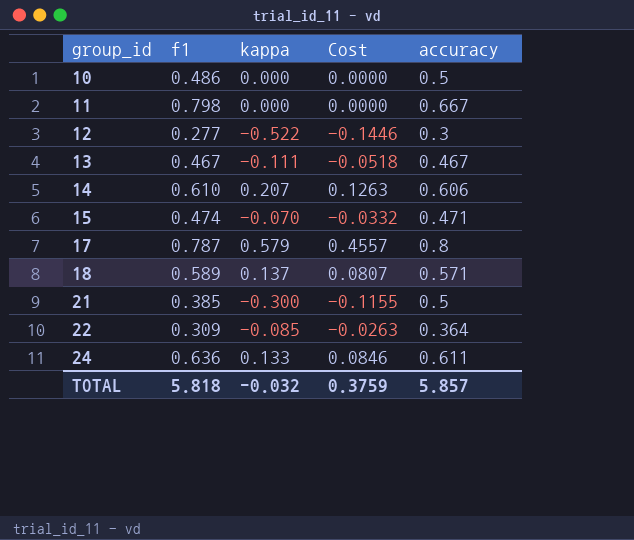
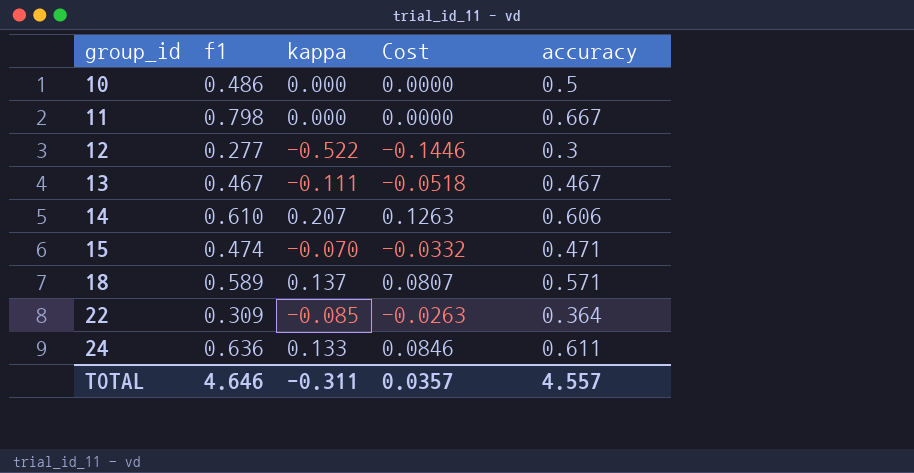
row 17: 0.787 | 0.579 | 0.4557 | 0.8 -> none
row 21: 0.385 | -0.300 | -0.1155 | 0.5 -> none
TOTAL | f1: 5.818 -> 4.646
TOTAL | kappa: -0.032 -> -0.311
TOTAL | Cost: 0.3759 -> 0.0357
TOTAL | accuracy: 5.857 -> 4.557

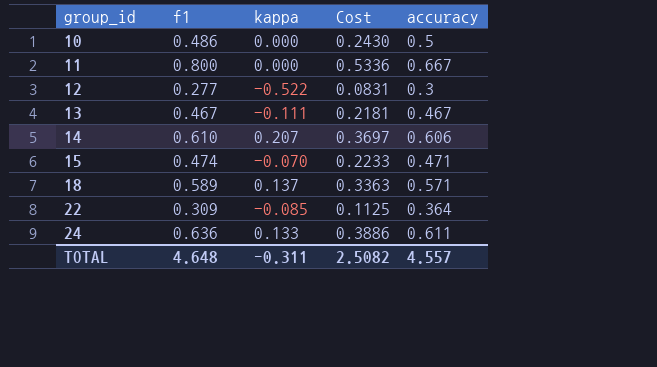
column Cost | formula: [f1] * [kappa] -> [f1] * [accuracy]
11 | f1: 0.798 -> 0.800
TOTAL | f1: 4.646 -> 4.648
TOTAL | Cost: 0.0357 -> 2.5082

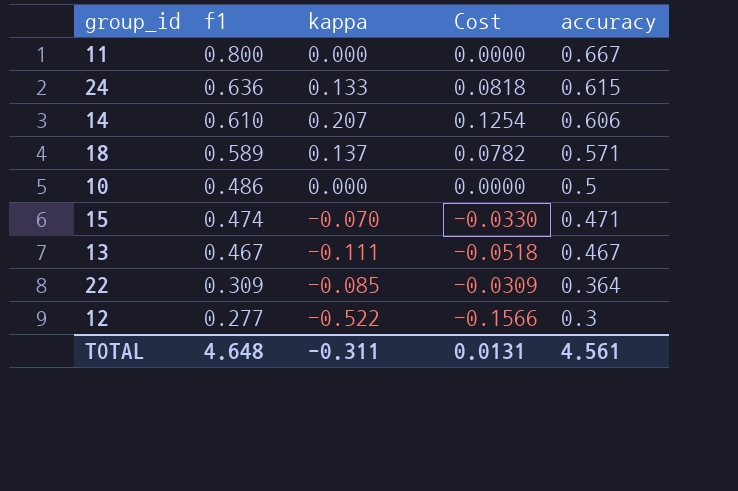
row order: group_id ascending -> f1 descending
column Cost | formula: [f1] * [accuracy] -> [kappa] * [accuracy]
24 | accuracy: 0.611 -> 0.615
TOTAL | Cost: 2.5082 -> 0.0131
TOTAL | accuracy: 4.557 -> 4.561

